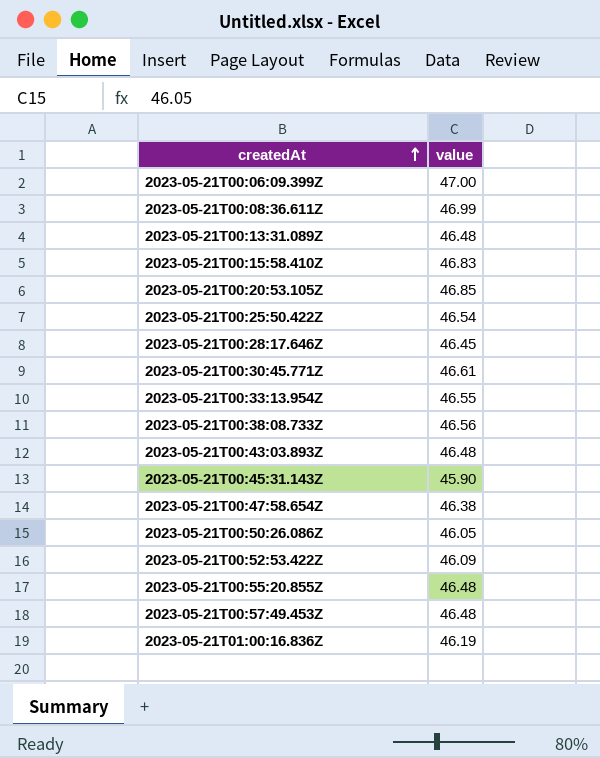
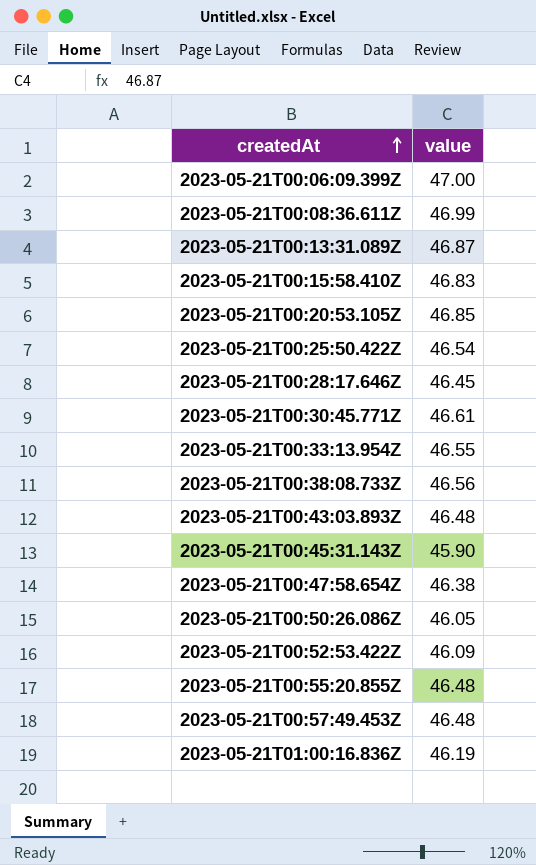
2023-05-21T00:13:31.089Z | value: 46.48 -> 46.87

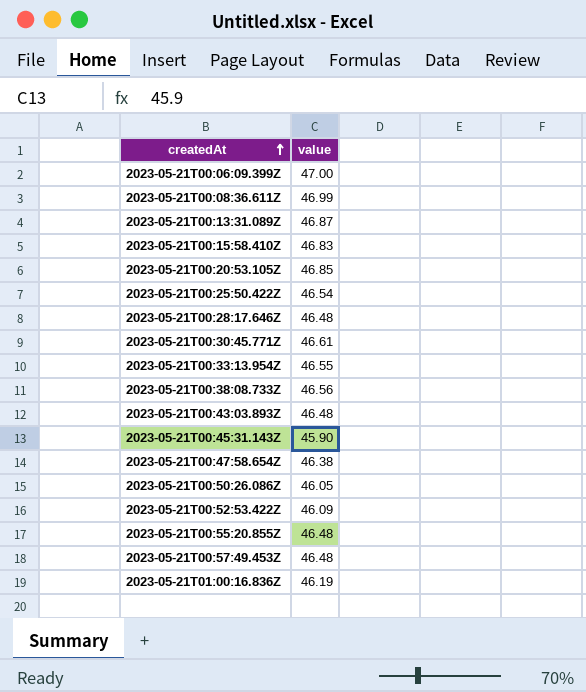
2023-05-21T00:28:17.646Z | value: 46.45 -> 46.48

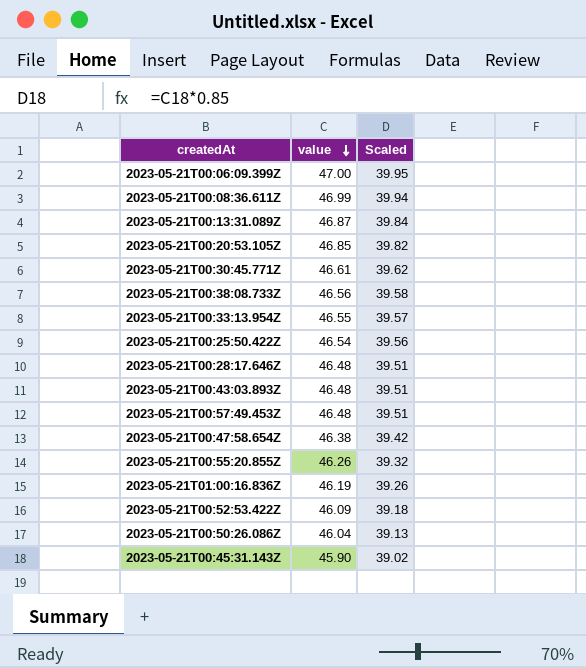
row order: createdAt ascending -> value descending
column Scaled | formula: none -> [value] * 0.85
row 2023-05-21T00:15:58.410Z: 46.83 -> none
2023-05-21T00:55:20.855Z | value: 46.48 -> 46.26
2023-05-21T00:50:26.086Z | value: 46.05 -> 46.04

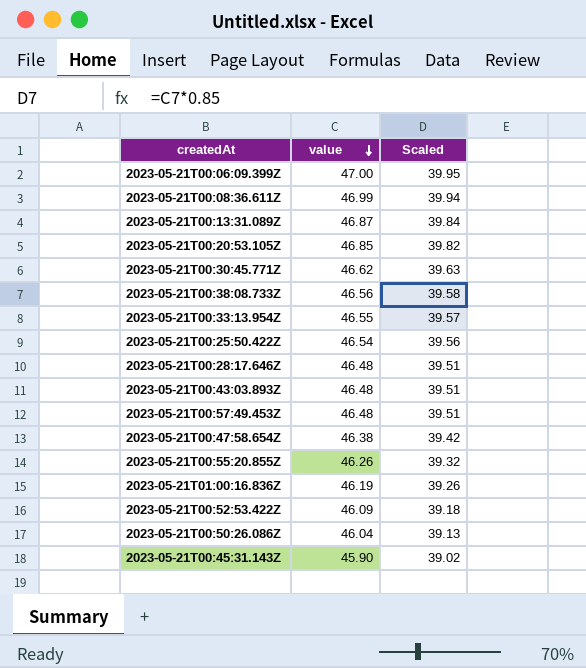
2023-05-21T00:30:45.771Z | value: 46.61 -> 46.62
2023-05-21T00:30:45.771Z | Scaled: 39.62 -> 39.63

